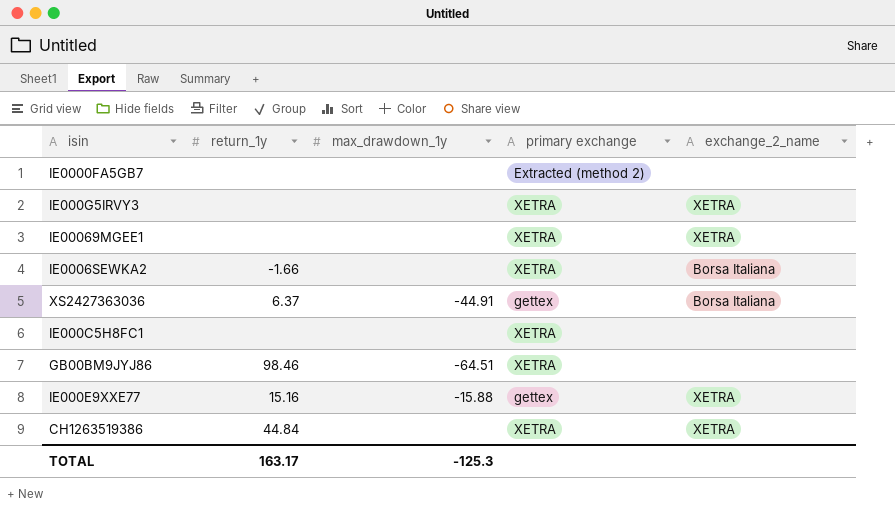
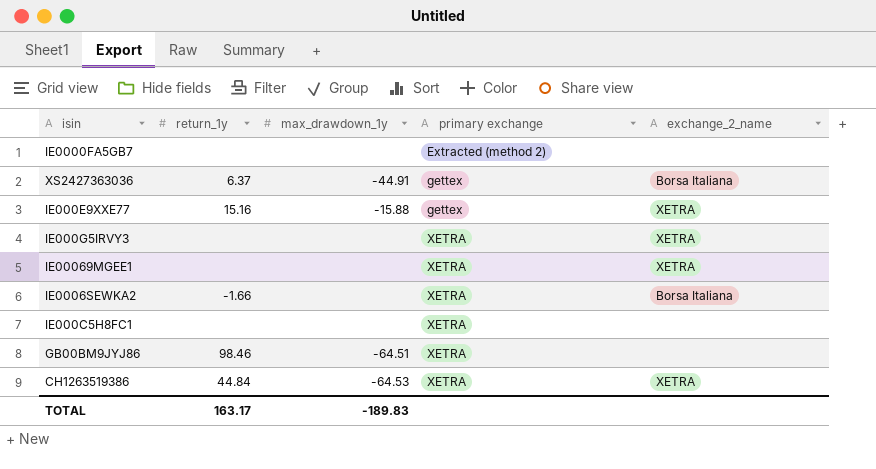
row order: none -> primary exchange ascending
CH1263519386 | max_drawdown_1y: none -> -64.53
TOTAL | max_drawdown_1y: -125.3 -> -189.83

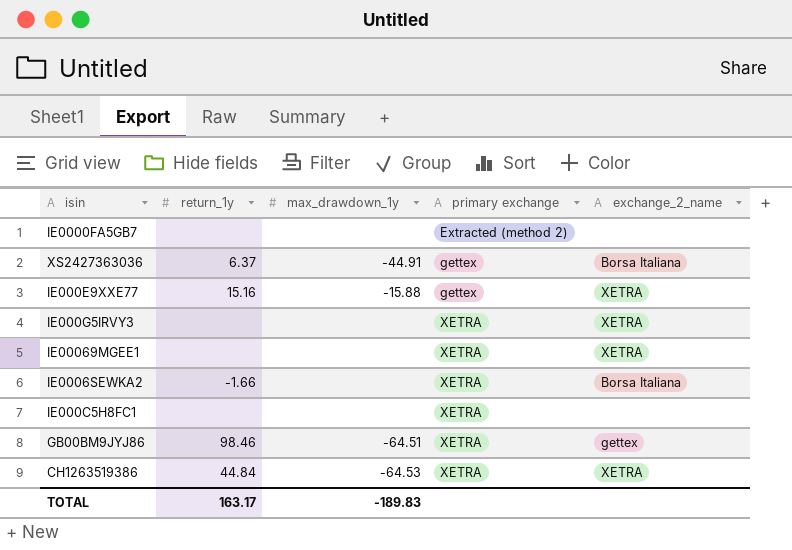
GB00BM9JYJ86 | exchange_2_name: none -> gettex

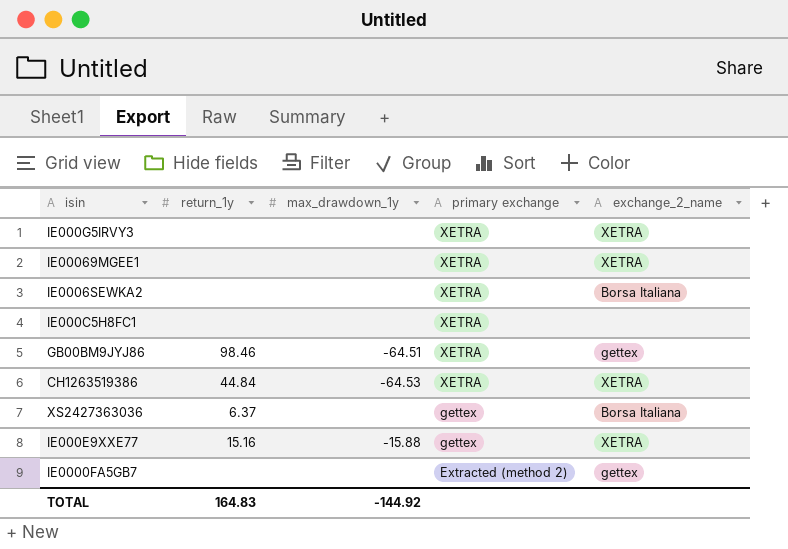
row order: primary exchange ascending -> primary exchange descending
IE0006SEWKA2 | return_1y: -1.66 -> none
XS2427363036 | max_drawdown_1y: -44.91 -> none
IE0000FA5GB7 | exchange_2_name: none -> gettex
TOTAL | return_1y: 163.17 -> 164.83
TOTAL | max_drawdown_1y: -189.83 -> -144.92

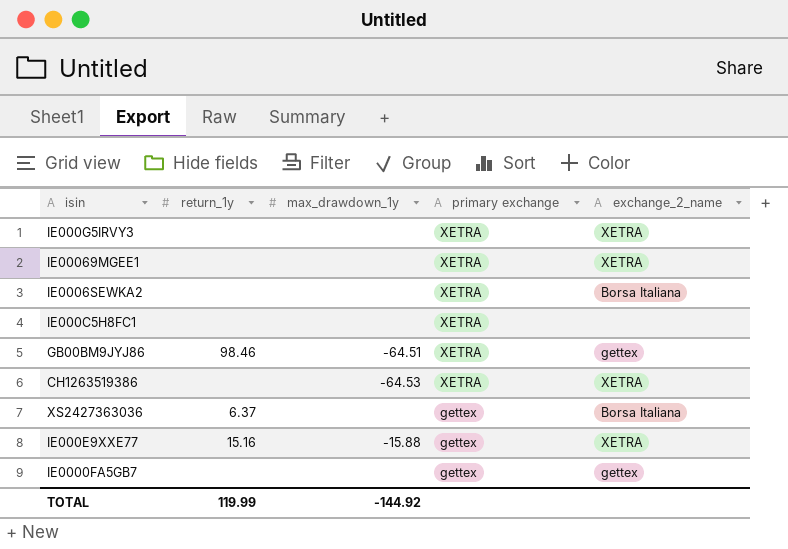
CH1263519386 | return_1y: 44.84 -> none
IE0000FA5GB7 | primary exchange: Extracted (method 2) -> gettex
TOTAL | return_1y: 164.83 -> 119.99

